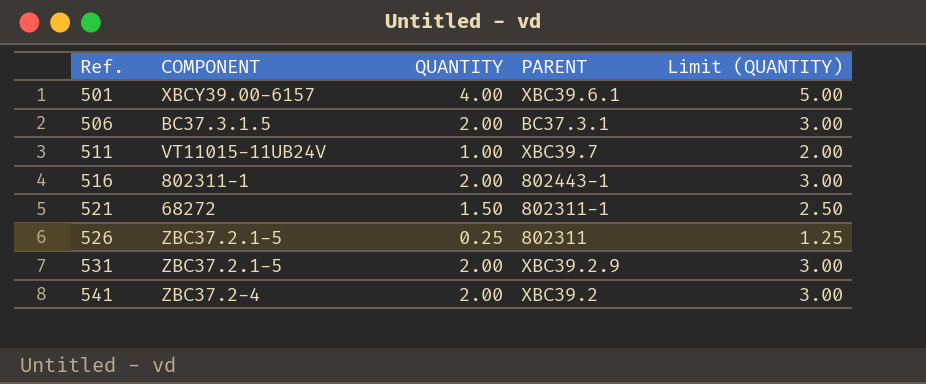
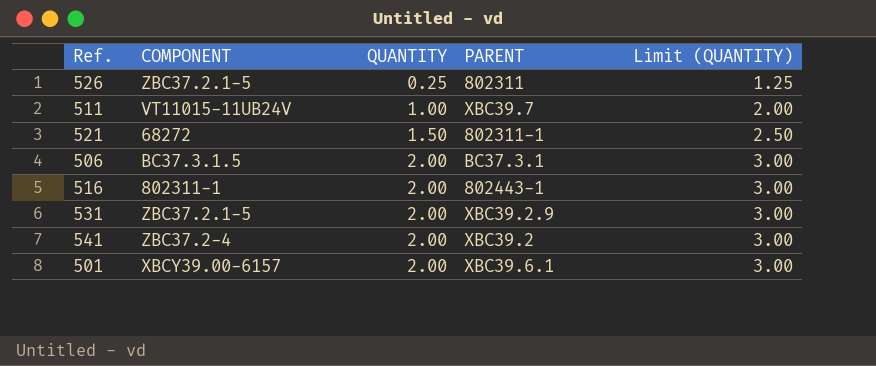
row order: Ref. ascending -> QUANTITY ascending
501 | QUANTITY: 4.00 -> 2.00
501 | Limit (QUANTITY): 5.00 -> 3.00

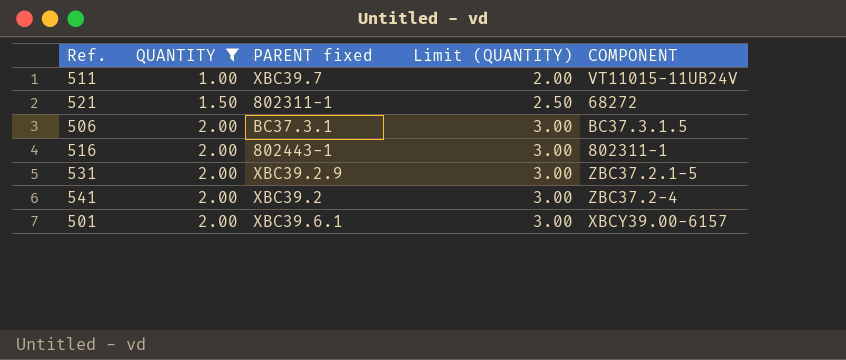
filter: none -> QUANTITY != 0.25
column name: PARENT -> PARENT fixed
column COMPONENT | position: 2 -> 5

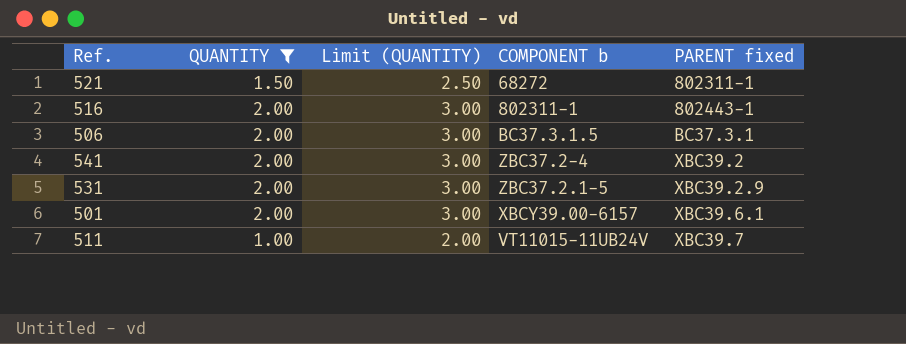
row order: QUANTITY ascending -> PARENT fixed ascending
column name: COMPONENT -> COMPONENT b
column PARENT fixed | position: 3 -> 5

